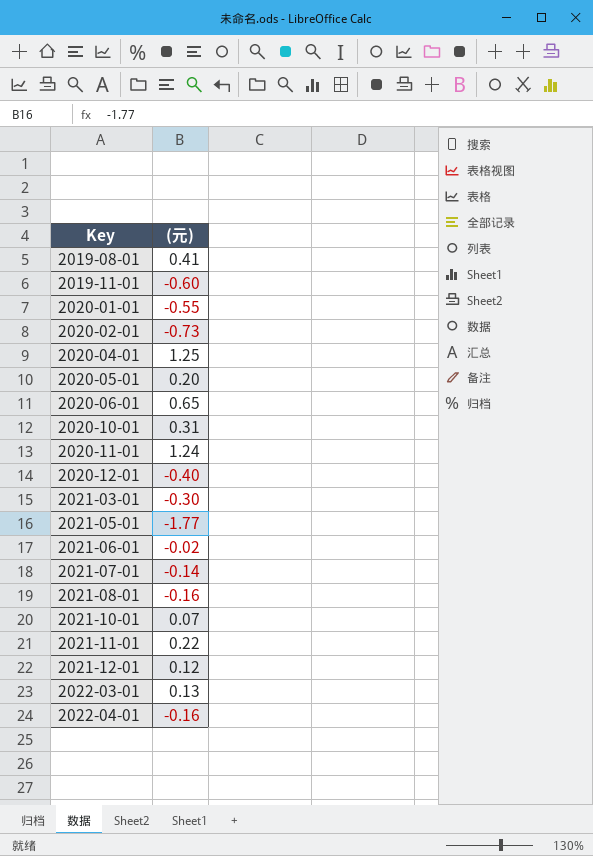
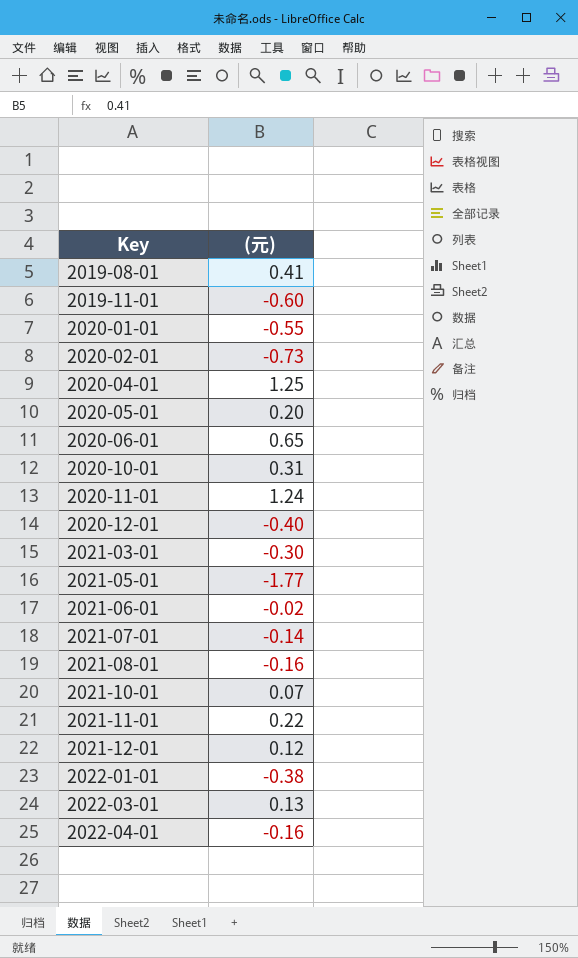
row 2022-01-01: none -> -0.38

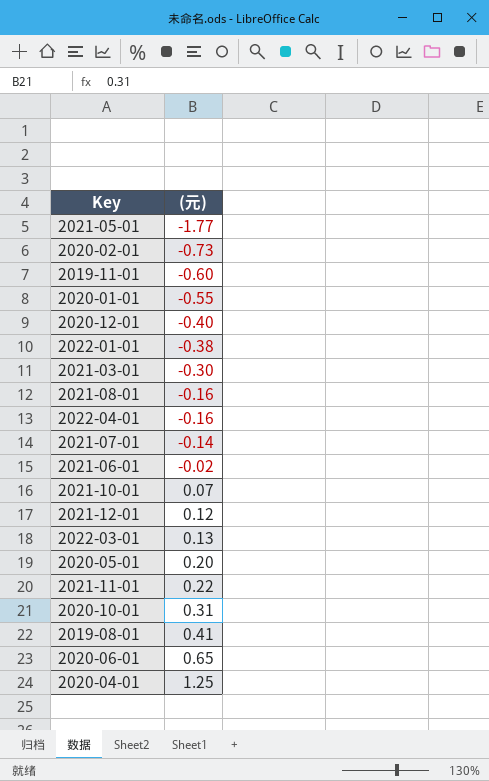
row order: Key ascending -> (元) ascending
row 2020-11-01: 1.24 -> none

